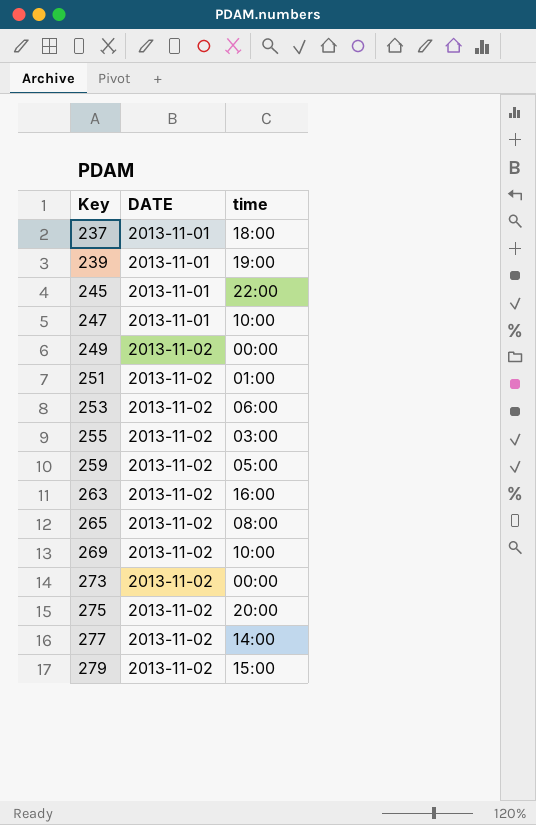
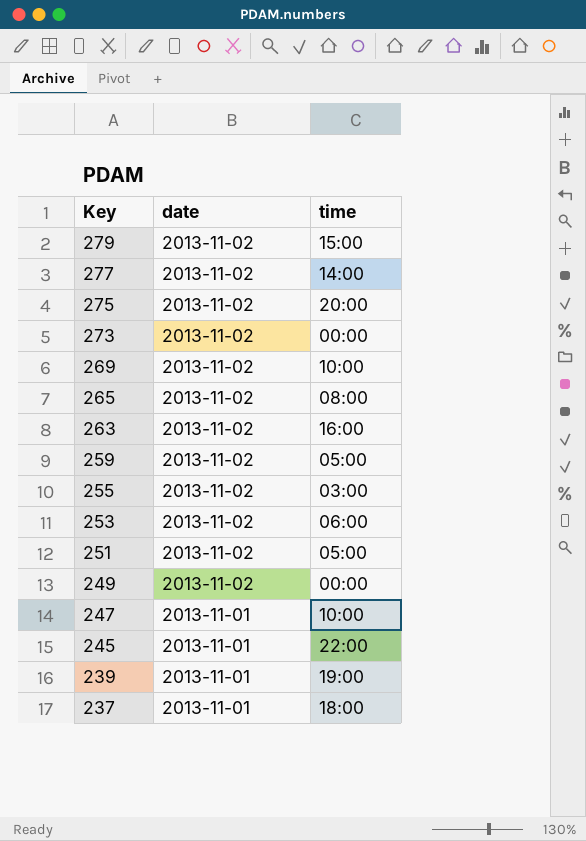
row order: Key ascending -> Key descending
column name: DATE -> date
251 | time: 01:00 -> 05:00

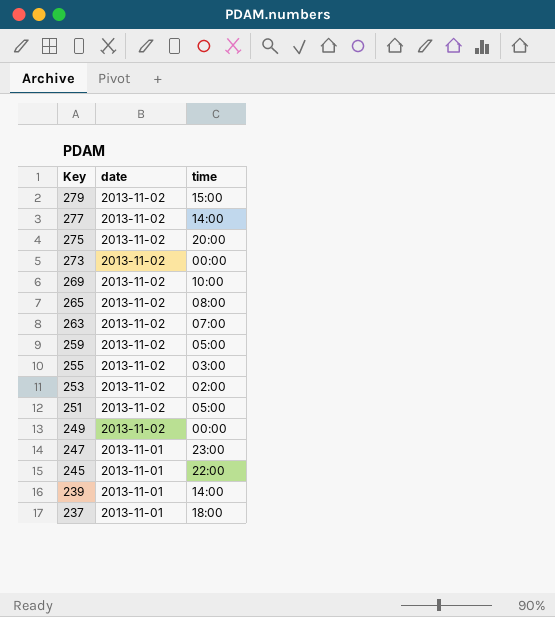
263 | time: 16:00 -> 07:00
253 | time: 06:00 -> 02:00
247 | time: 10:00 -> 23:00
239 | time: 19:00 -> 14:00

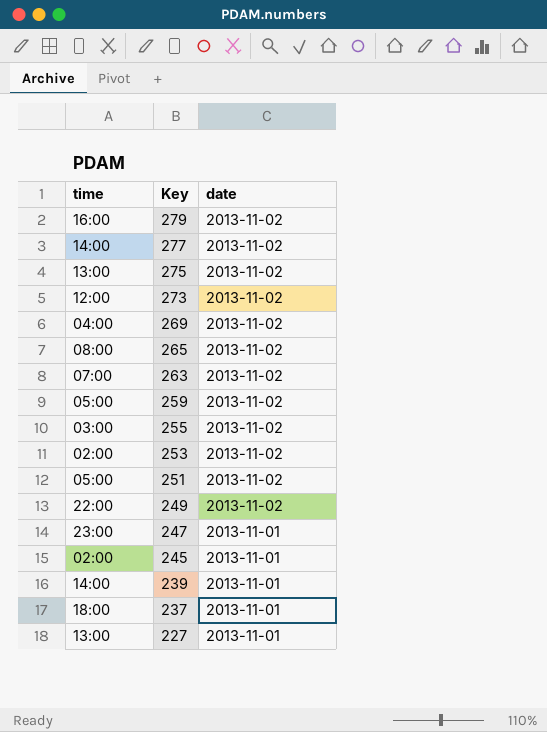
column time | position: 3 -> 1
279 | time: 15:00 -> 16:00
275 | time: 20:00 -> 13:00
273 | time: 00:00 -> 12:00
269 | time: 10:00 -> 04:00
249 | time: 00:00 -> 22:00
245 | time: 22:00 -> 02:00
row 227: none -> 13:00 | 2013-11-01

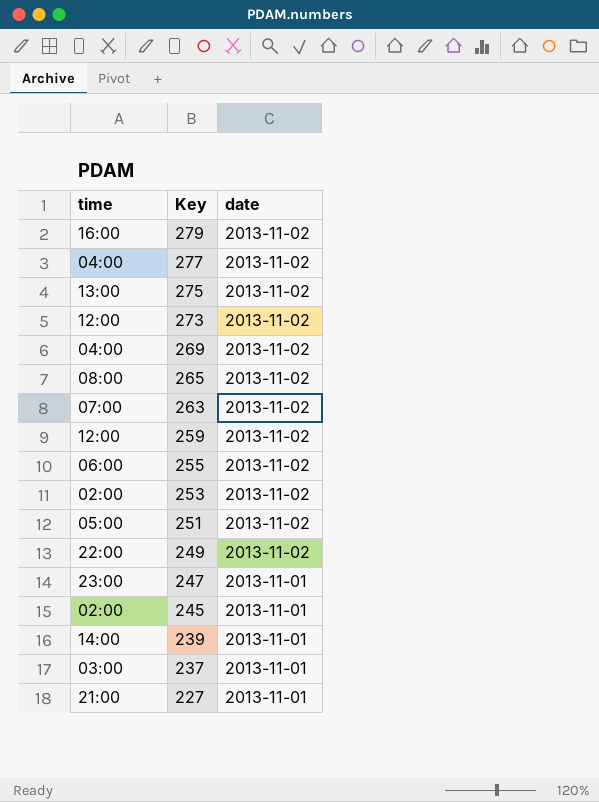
277 | time: 14:00 -> 04:00
259 | time: 05:00 -> 12:00
255 | time: 03:00 -> 06:00
237 | time: 18:00 -> 03:00
227 | time: 13:00 -> 21:00

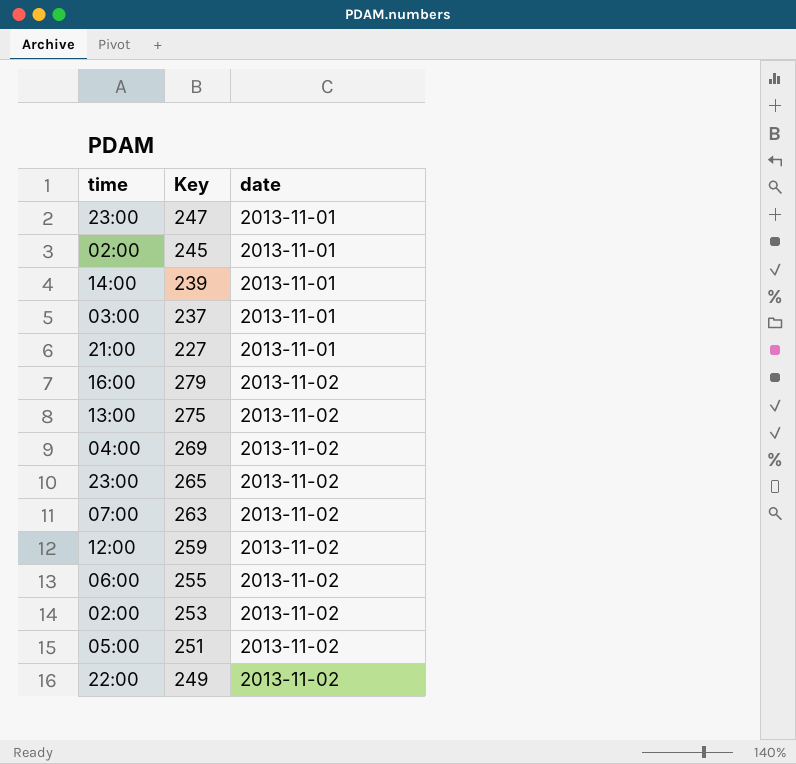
row order: Key descending -> date ascending
row 277: 04:00 | 2013-11-02 -> none
row 273: 12:00 | 2013-11-02 -> none
265 | time: 08:00 -> 23:00

